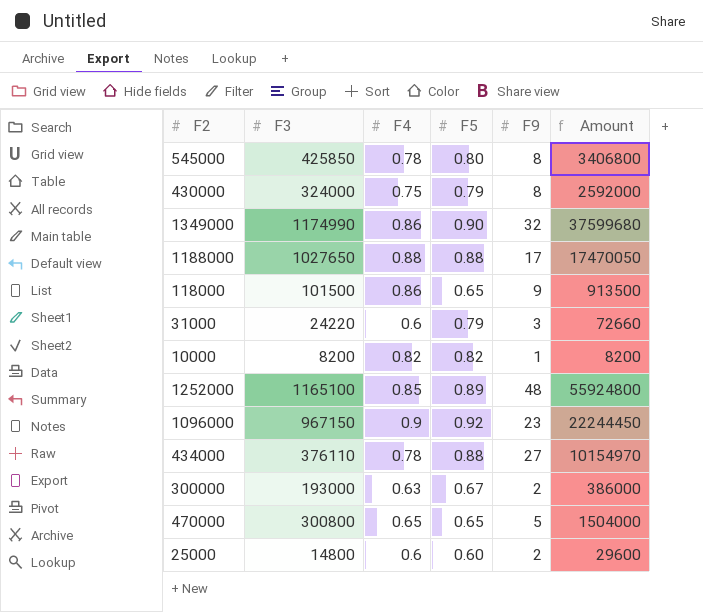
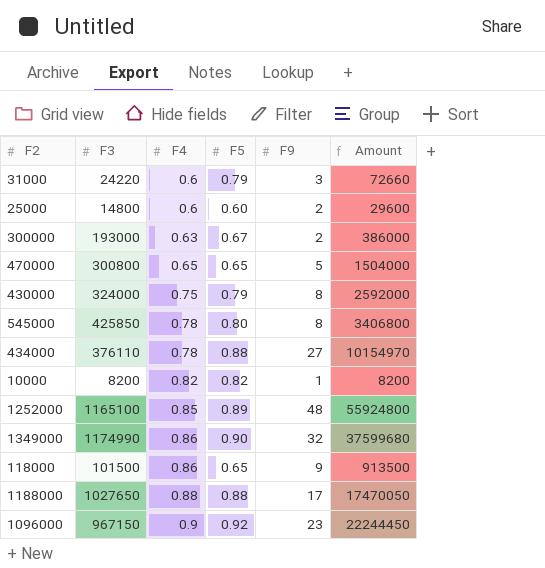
row order: none -> F4 ascending

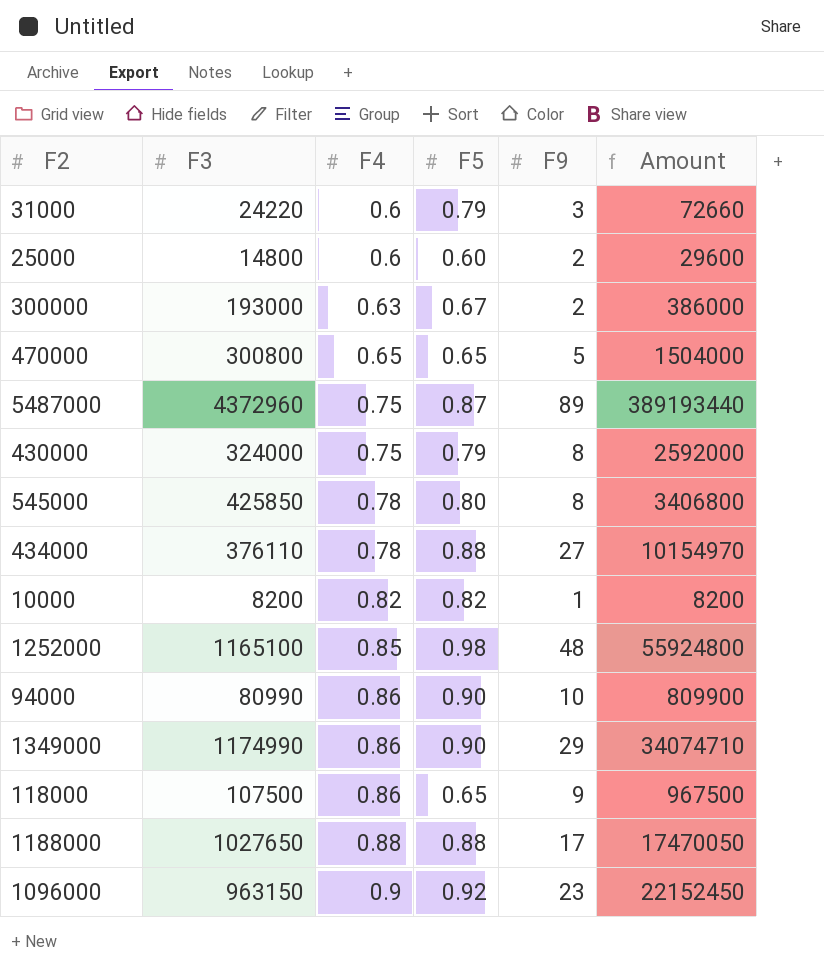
row 5487000: none -> 4372960 | 0.75 | 0.87 | 89 | 389193440
1252000 | F5: 0.89 -> 0.98
row 94000: none -> 80990 | 0.86 | 0.90 | 10 | 809900
1349000 | F9: 32 -> 29
1349000 | Amount: 37599680 -> 34074710
118000 | F3: 101500 -> 107500
118000 | Amount: 913500 -> 967500
1096000 | F3: 967150 -> 963150
1096000 | Amount: 22244450 -> 22152450

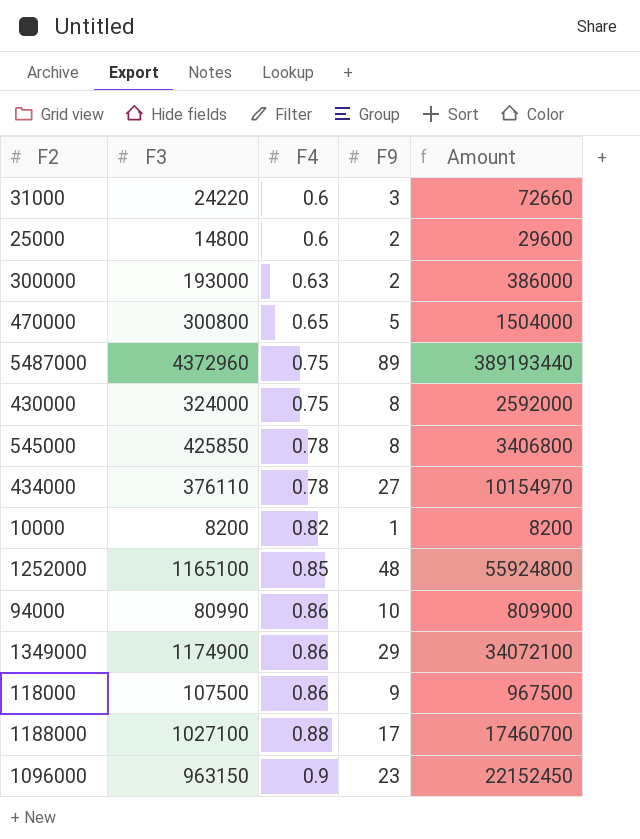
column F5 | position: 4 -> none
1349000 | F3: 1174990 -> 1174900
1349000 | Amount: 34074710 -> 34072100
1188000 | F3: 1027650 -> 1027100
1188000 | Amount: 17470050 -> 17460700

